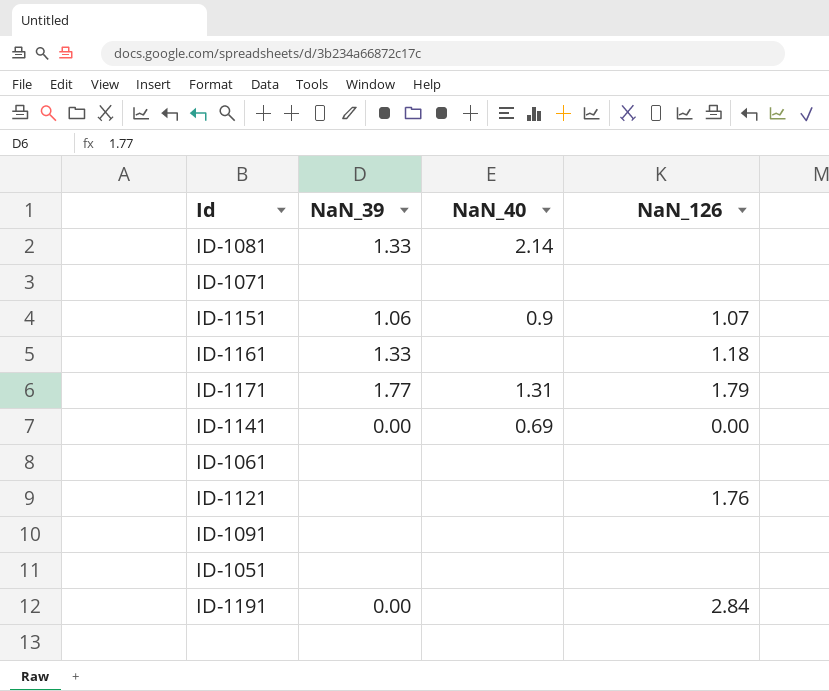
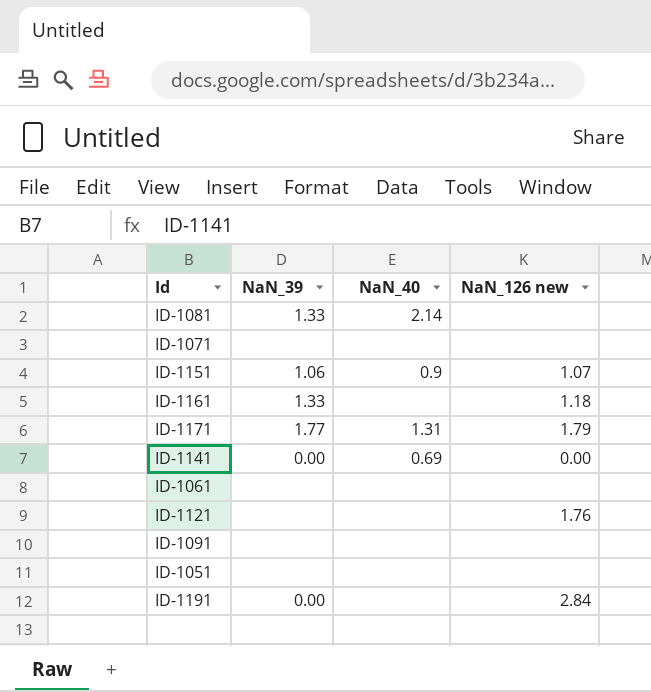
column name: NaN_126 -> NaN_126 new

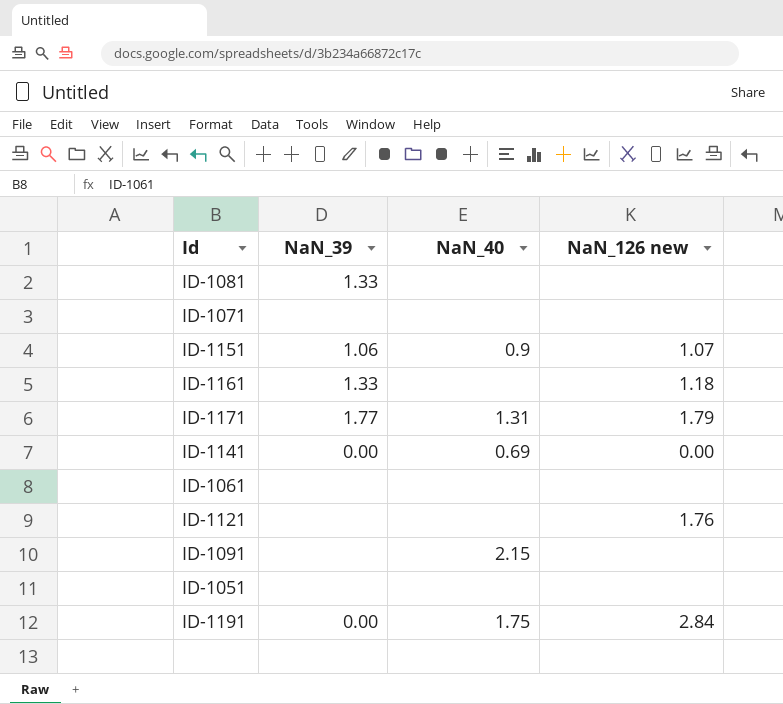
ID-1081 | NaN_40: 2.14 -> none
ID-1091 | NaN_40: none -> 2.15
ID-1191 | NaN_40: none -> 1.75

